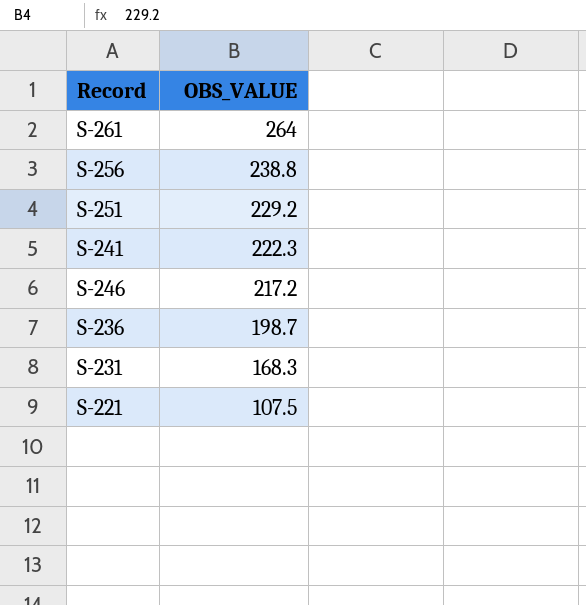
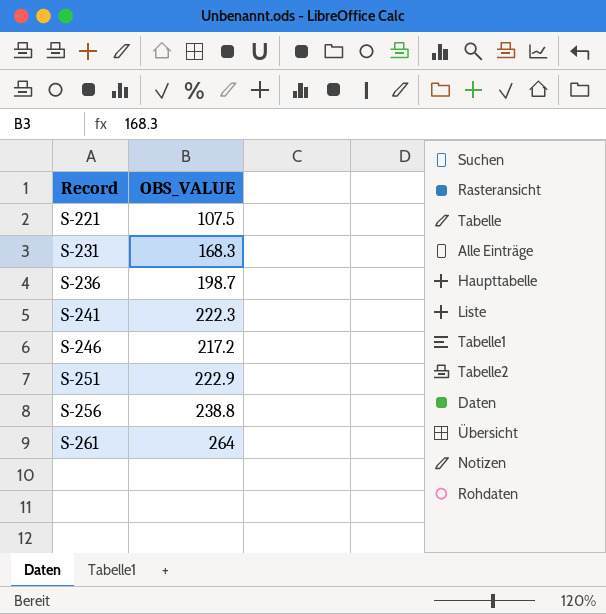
row order: OBS_VALUE descending -> Record ascending
S-251 | OBS_VALUE: 229.2 -> 222.9

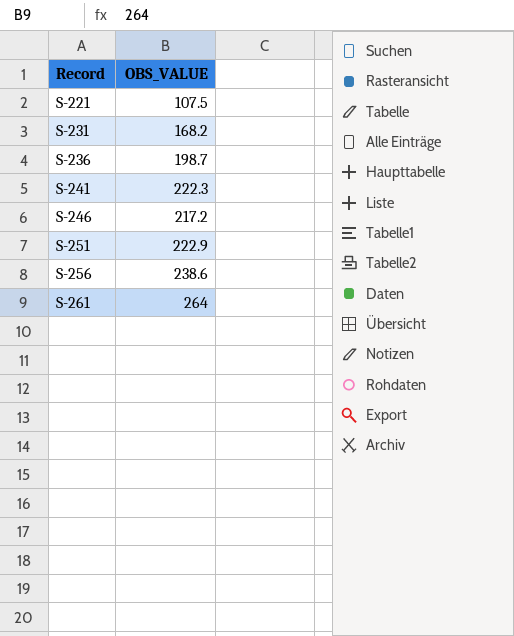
S-231 | OBS_VALUE: 168.3 -> 168.2
S-256 | OBS_VALUE: 238.8 -> 238.6

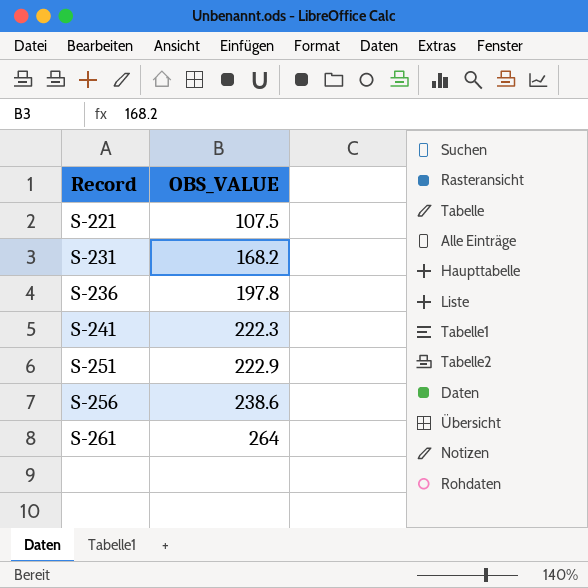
row S-246: 217.2 -> none
S-236 | OBS_VALUE: 198.7 -> 197.8

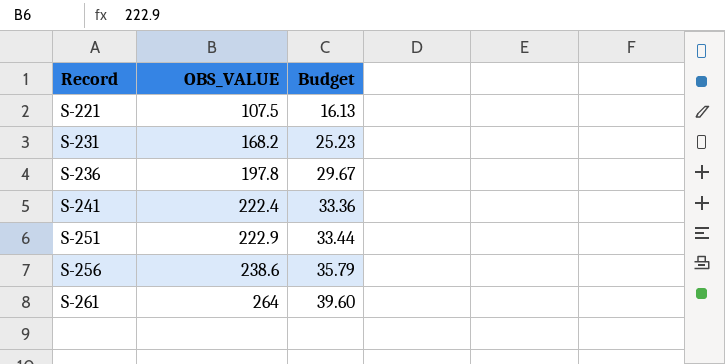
column Budget | formula: none -> [OBS_VALUE] * 0.15
S-241 | OBS_VALUE: 222.3 -> 222.4

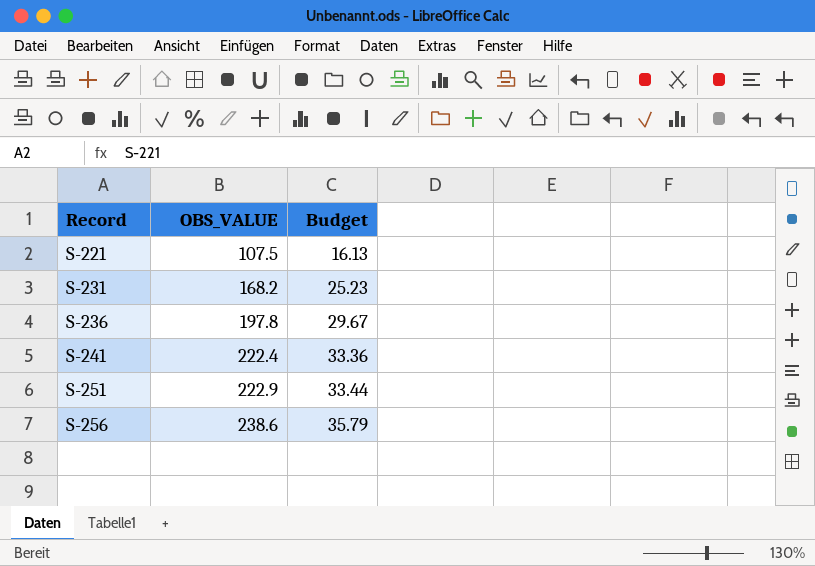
row S-261: 264 | 39.60 -> none

